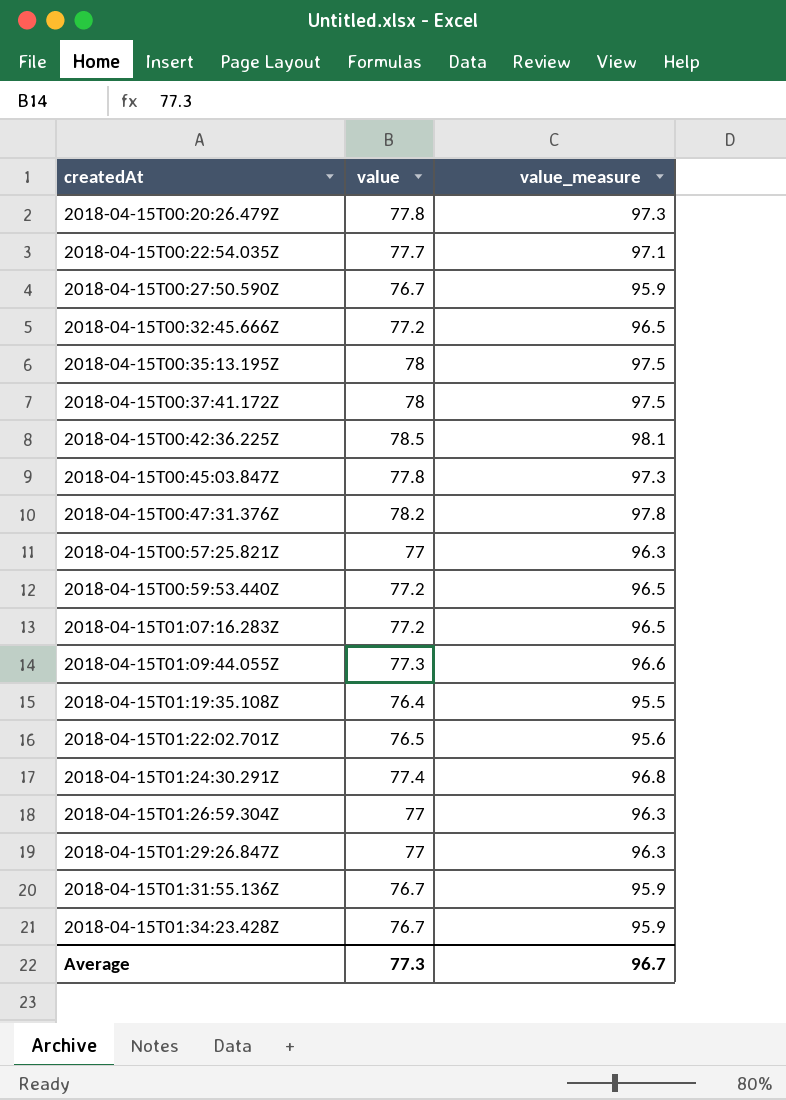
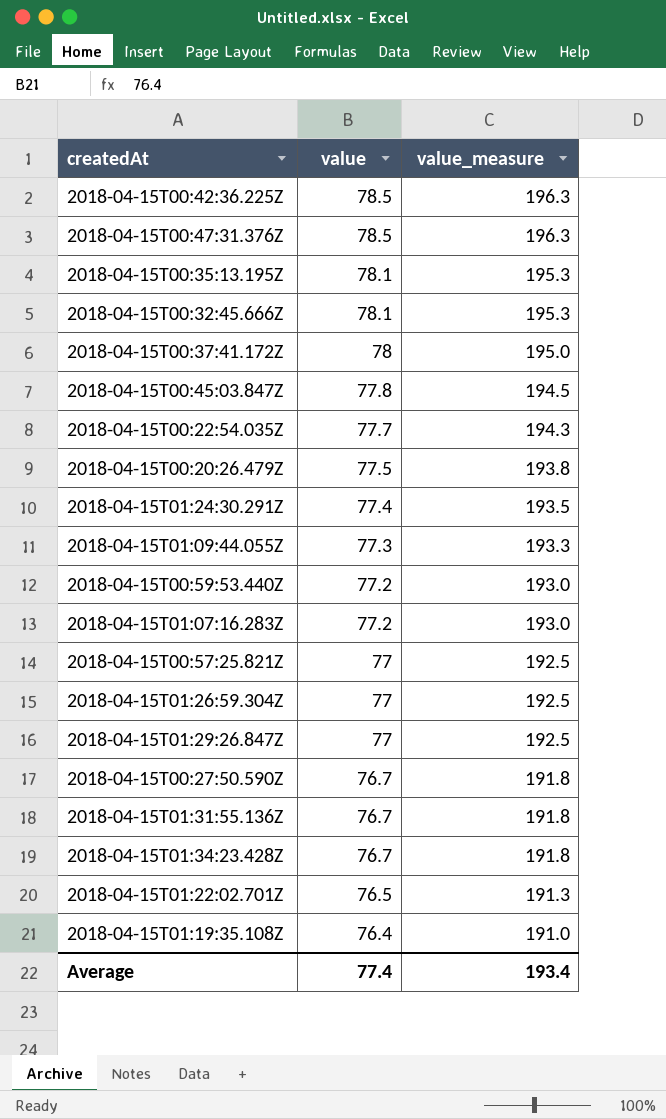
row order: createdAt ascending -> value descending
column value_measure | formula: [value] * 1.25 -> [value] * 2.5
2018-04-15T00:47:31.376Z | value: 78.2 -> 78.5
2018-04-15T00:35:13.195Z | value: 78 -> 78.1
2018-04-15T00:32:45.666Z | value: 77.2 -> 78.1
2018-04-15T00:20:26.479Z | value: 77.8 -> 77.5
Average | value: 77.3 -> 77.4
Average | value_measure: 96.7 -> 193.4

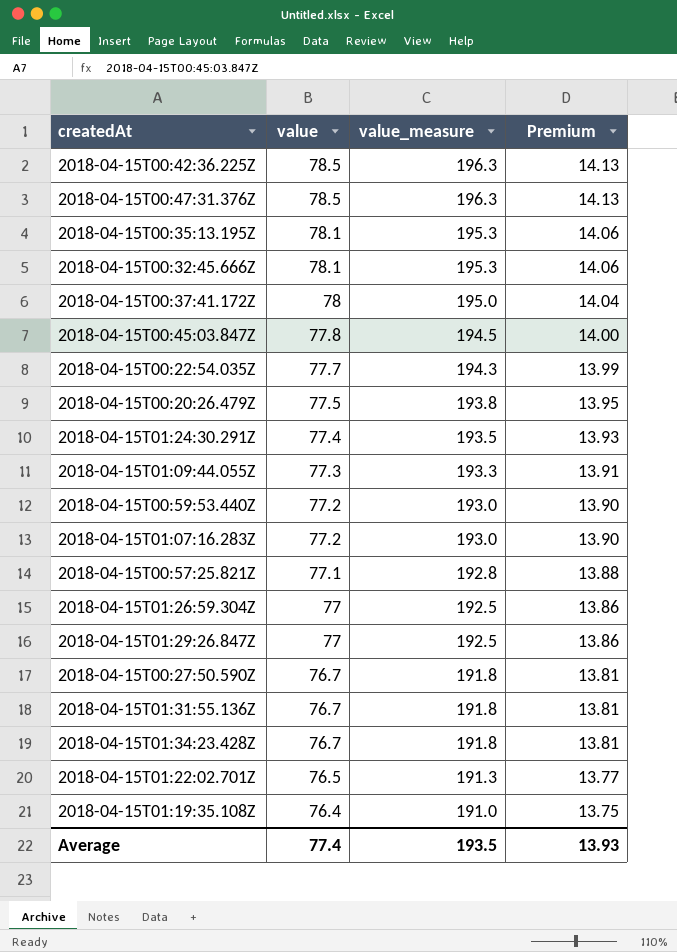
column Premium | formula: none -> [value] * 0.18
2018-04-15T00:57:25.821Z | value: 77 -> 77.1
2018-04-15T00:57:25.821Z | value_measure: 192.5 -> 192.8
Average | value_measure: 193.4 -> 193.5

